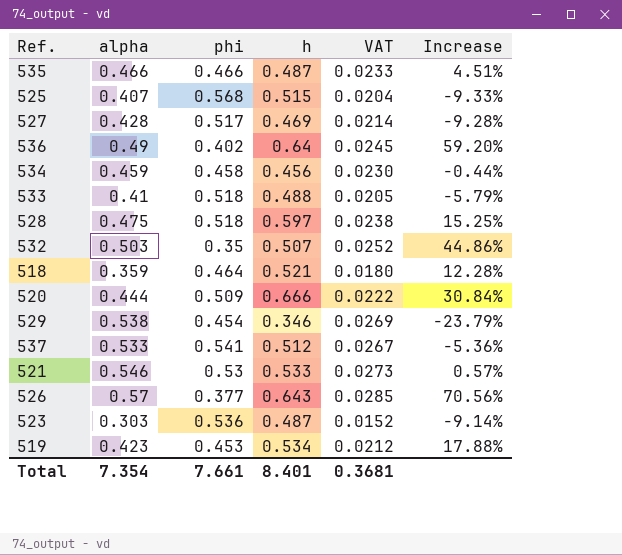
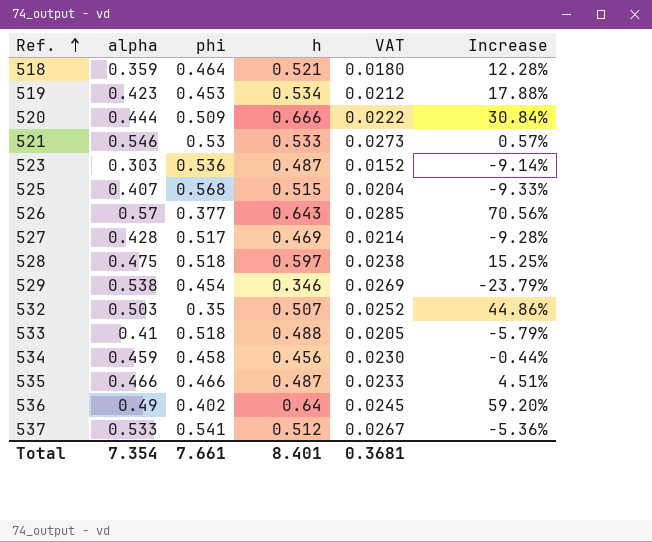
row order: none -> Ref. ascending

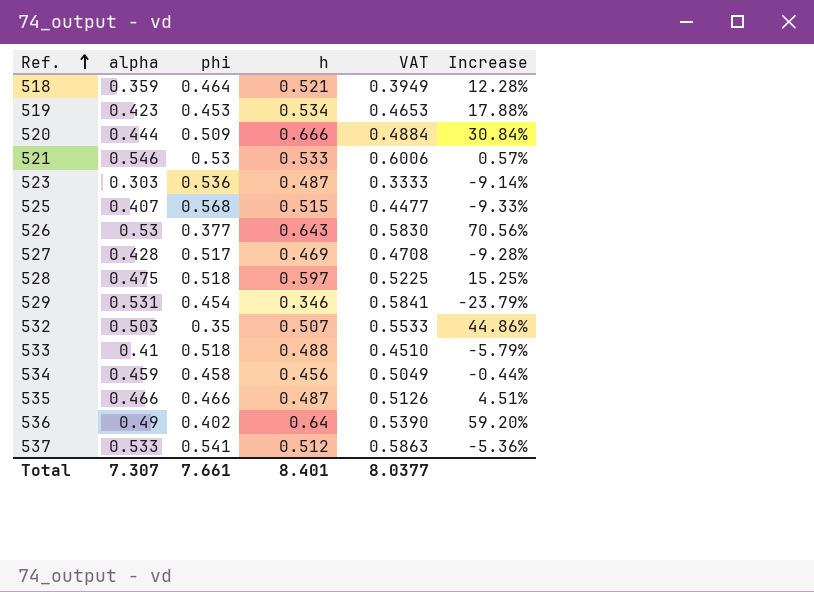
column VAT | formula: [alpha] * 0.05 -> [alpha] * 1.1
526 | alpha: 0.57 -> 0.53
529 | alpha: 0.538 -> 0.531
Total | alpha: 7.354 -> 7.307
Total | VAT: 0.3681 -> 8.0377

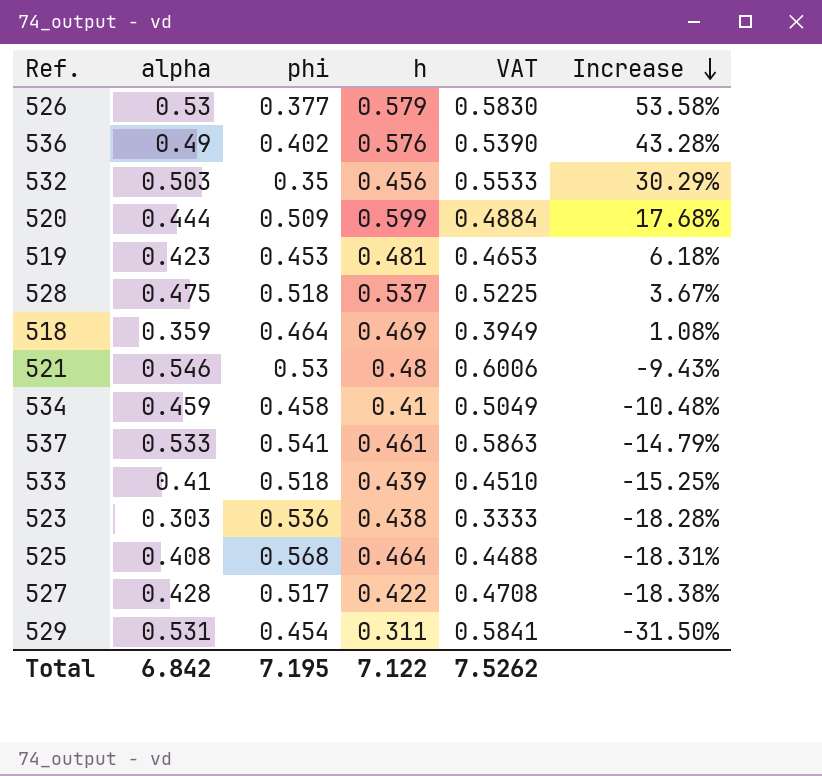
row order: Ref. ascending -> Increase descending
row 535: 0.466 | 0.466 | 0.487 | 0.5126 | 4.51% -> none
526 | h: 0.643 -> 0.579
526 | Increase: 70.56% -> 53.58%
536 | h: 0.64 -> 0.576
536 | Increase: 59.20% -> 43.28%
532 | h: 0.507 -> 0.456
532 | Increase: 44.86% -> 30.29%
520 | h: 0.666 -> 0.599
520 | Increase: 30.84% -> 17.68%
519 | h: 0.534 -> 0.481
519 | Increase: 17.88% -> 6.18%
528 | h: 0.597 -> 0.537
528 | Increase: 15.25% -> 3.67%
518 | h: 0.521 -> 0.469
518 | Increase: 12.28% -> 1.08%
521 | h: 0.533 -> 0.48
521 | Increase: 0.57% -> -9.43%
534 | h: 0.456 -> 0.41
534 | Increase: -0.44% -> -10.48%
537 | h: 0.512 -> 0.461
537 | Increase: -5.36% -> -14.79%
533 | h: 0.488 -> 0.439
533 | Increase: -5.79% -> -15.25%
523 | h: 0.487 -> 0.438
523 | Increase: -9.14% -> -18.28%
525 | alpha: 0.407 -> 0.408
525 | h: 0.515 -> 0.464
525 | VAT: 0.4477 -> 0.4488
525 | Increase: -9.33% -> -18.31%
527 | h: 0.469 -> 0.422
527 | Increase: -9.28% -> -18.38%
529 | h: 0.346 -> 0.311
529 | Increase: -23.79% -> -31.50%
Total | alpha: 7.307 -> 6.842
Total | phi: 7.661 -> 7.195
Total | h: 8.401 -> 7.122
Total | VAT: 8.0377 -> 7.5262

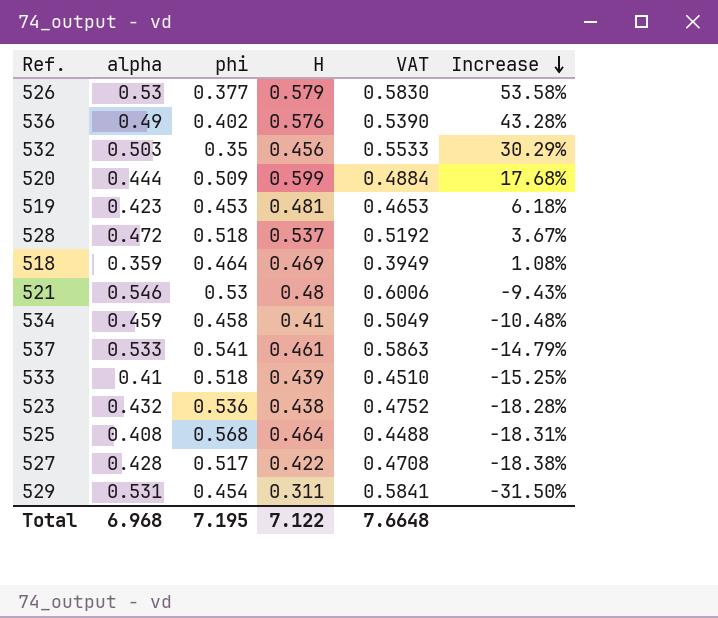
column name: h -> H
528 | alpha: 0.475 -> 0.472
528 | VAT: 0.5225 -> 0.5192
523 | alpha: 0.303 -> 0.432
523 | VAT: 0.3333 -> 0.4752
Total | alpha: 6.842 -> 6.968
Total | VAT: 7.5262 -> 7.6648

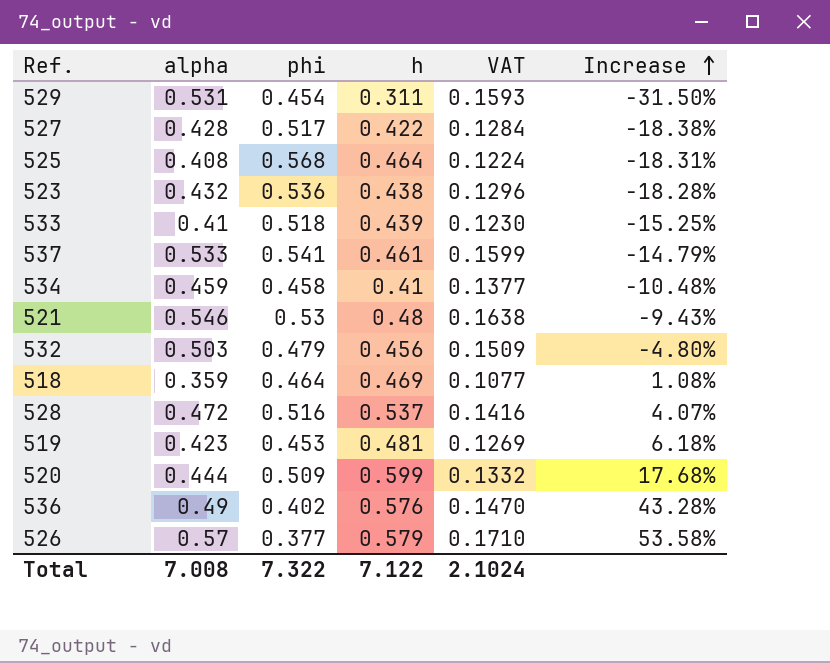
row order: Increase descending -> Increase ascending
column name: H -> h
column VAT | formula: [alpha] * 1.1 -> [alpha] * 0.3
532 | phi: 0.35 -> 0.479
532 | Increase: 30.29% -> -4.80%
528 | phi: 0.518 -> 0.516
528 | Increase: 3.67% -> 4.07%
526 | alpha: 0.53 -> 0.57
Total | alpha: 6.968 -> 7.008
Total | phi: 7.195 -> 7.322
Total | VAT: 7.6648 -> 2.1024

